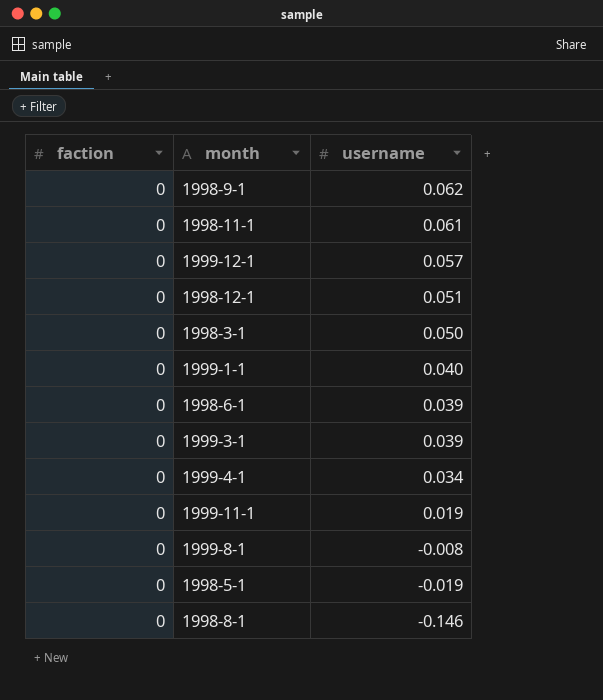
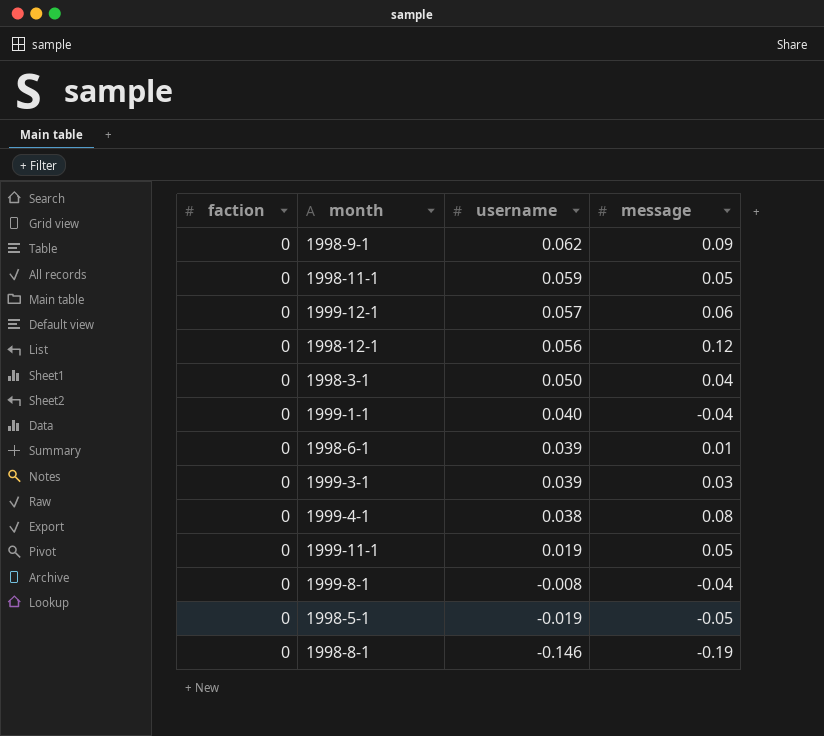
column message | position: none -> 4
1998-11-1 | username: 0.061 -> 0.059
1998-12-1 | username: 0.051 -> 0.056
1999-4-1 | username: 0.034 -> 0.038

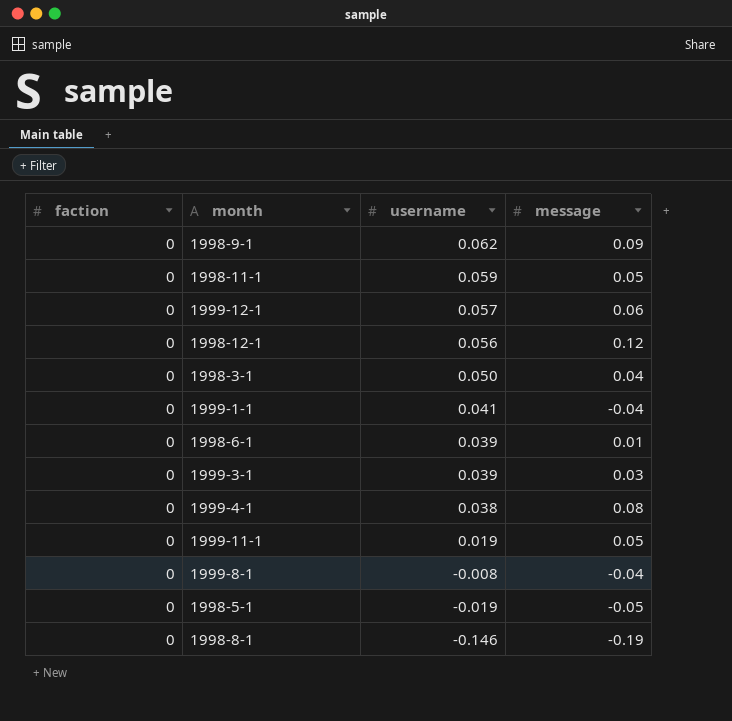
1999-1-1 | username: 0.040 -> 0.041

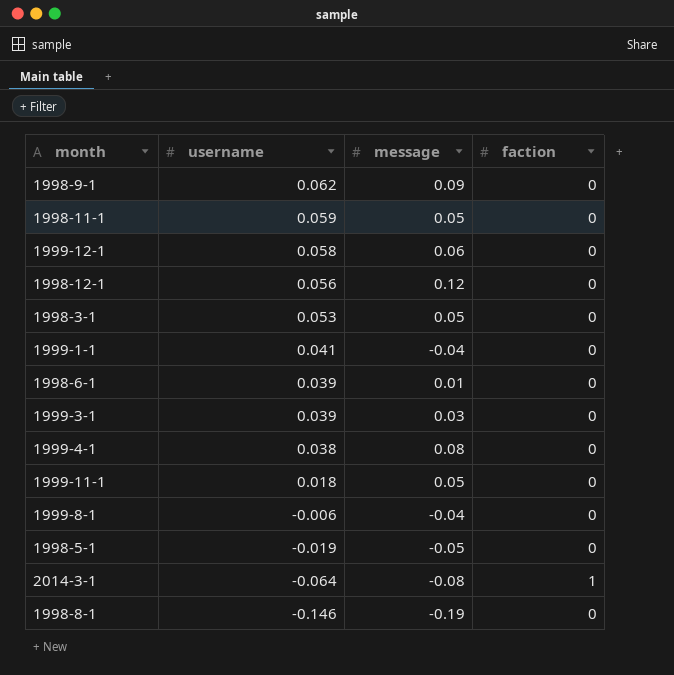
column faction | position: 1 -> 4
1999-12-1 | username: 0.057 -> 0.058
1998-3-1 | username: 0.050 -> 0.053
1998-3-1 | message: 0.04 -> 0.05
1999-11-1 | username: 0.019 -> 0.018
1999-8-1 | username: -0.008 -> -0.006
row 2014-3-1: none -> -0.064 | -0.08 | 1

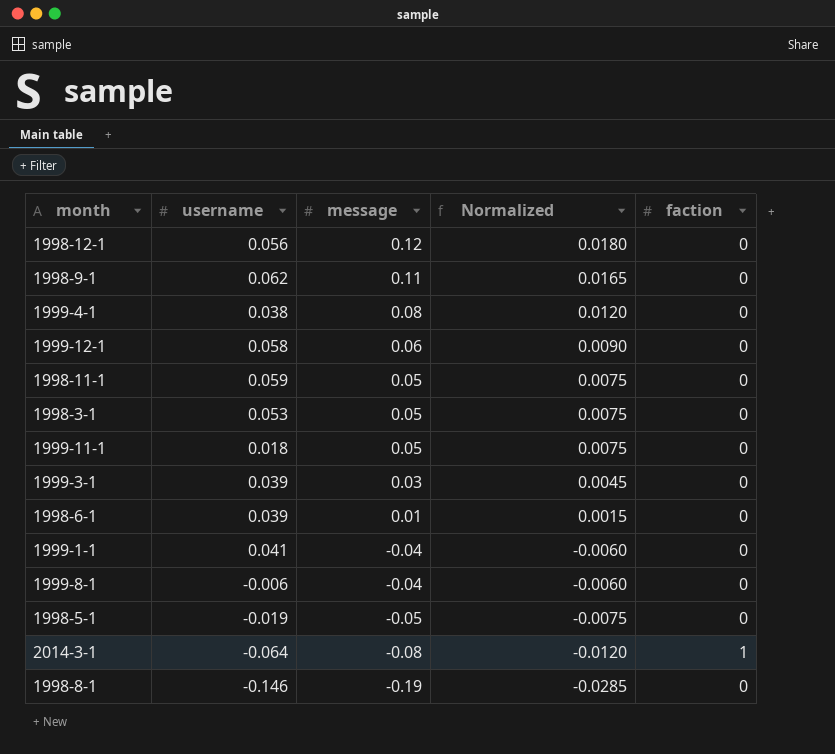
row order: username descending -> message descending
column Normalized | formula: none -> [message] * 0.15
1998-9-1 | message: 0.09 -> 0.11

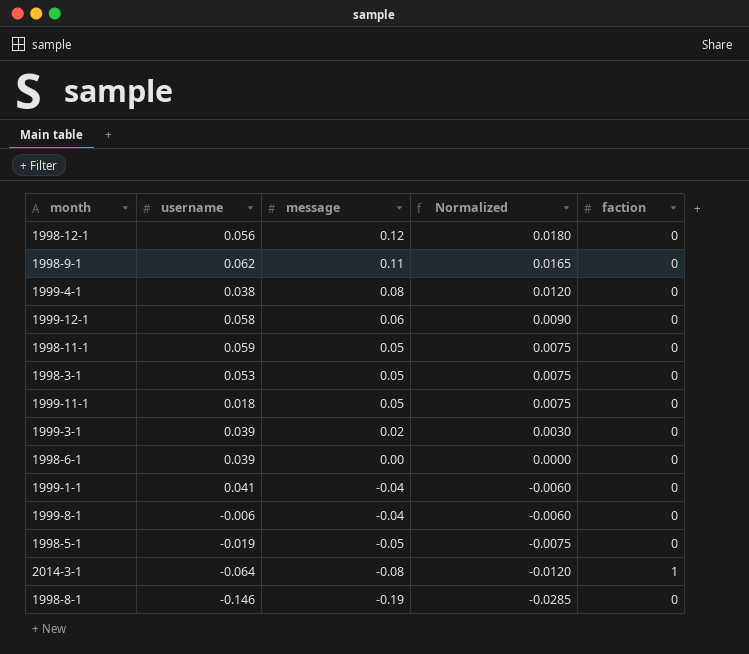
1999-3-1 | message: 0.03 -> 0.02
1999-3-1 | Normalized: 0.0045 -> 0.0030
1998-6-1 | message: 0.01 -> 0.00
1998-6-1 | Normalized: 0.0015 -> 0.0000

